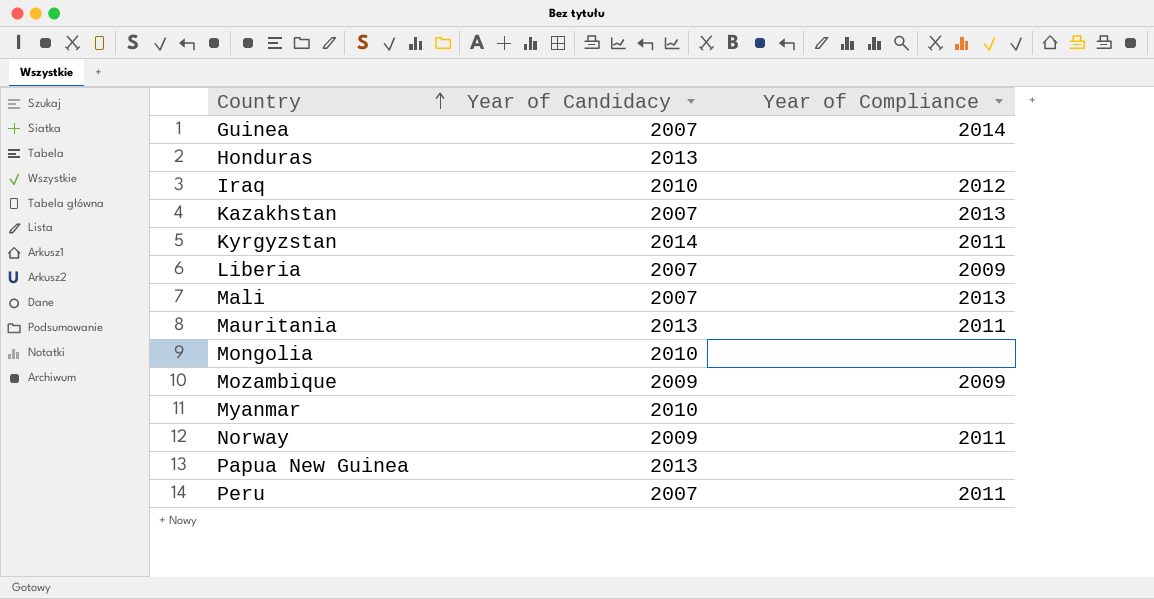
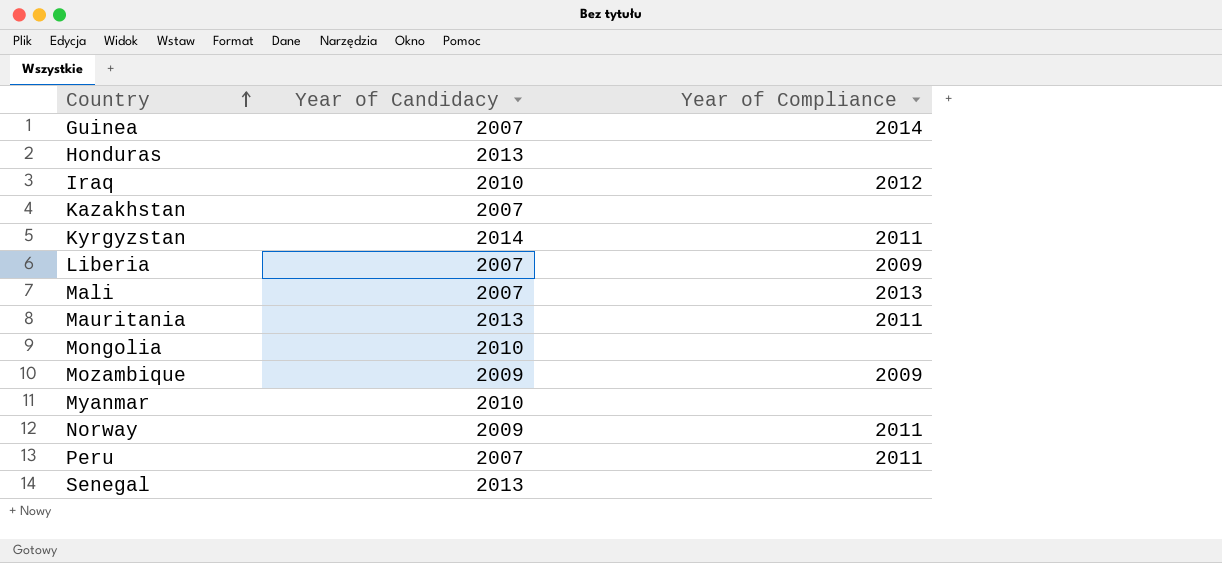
row Papua New Guinea: 2013 | none -> none
Kazakhstan | Year of Compliance: 2013 -> none
row Senegal: none -> 2013 | none

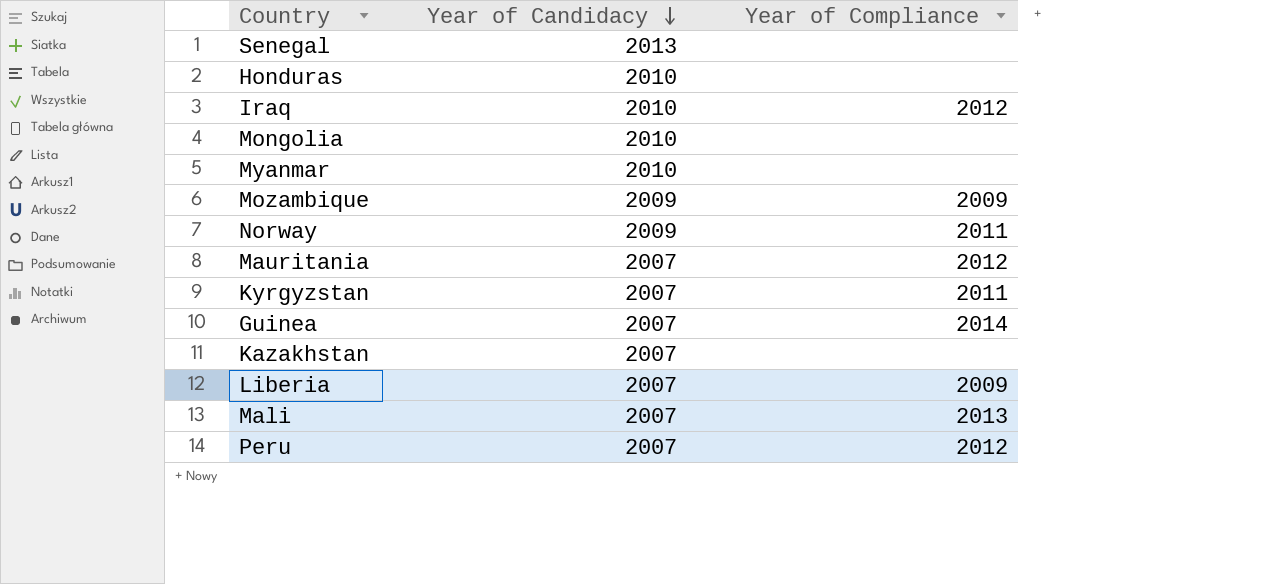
row order: Country ascending -> Year of Candidacy descending
Honduras | Year of Candidacy: 2013 -> 2010
Mauritania | Year of Candidacy: 2013 -> 2007
Mauritania | Year of Compliance: 2011 -> 2012
Kyrgyzstan | Year of Candidacy: 2014 -> 2007
Peru | Year of Compliance: 2011 -> 2012

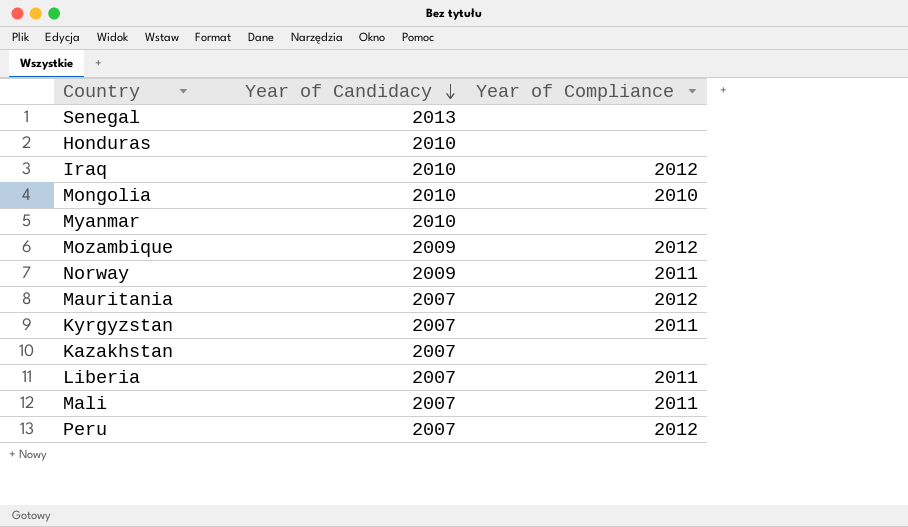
row Guinea: 2007 | 2014 -> none
Mongolia | Year of Compliance: none -> 2010
Mozambique | Year of Compliance: 2009 -> 2012
Liberia | Year of Compliance: 2009 -> 2011
Mali | Year of Compliance: 2013 -> 2011

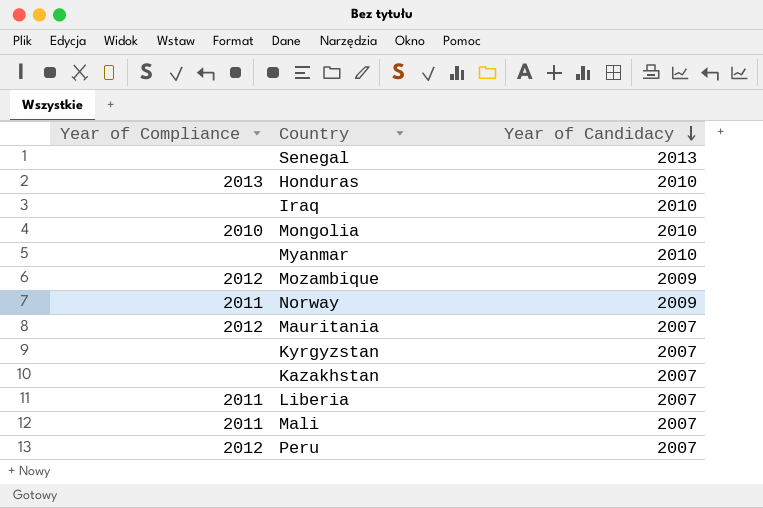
column Year of Compliance | position: 3 -> 1
Honduras | Year of Compliance: none -> 2013
Iraq | Year of Compliance: 2012 -> none
Kyrgyzstan | Year of Compliance: 2011 -> none

